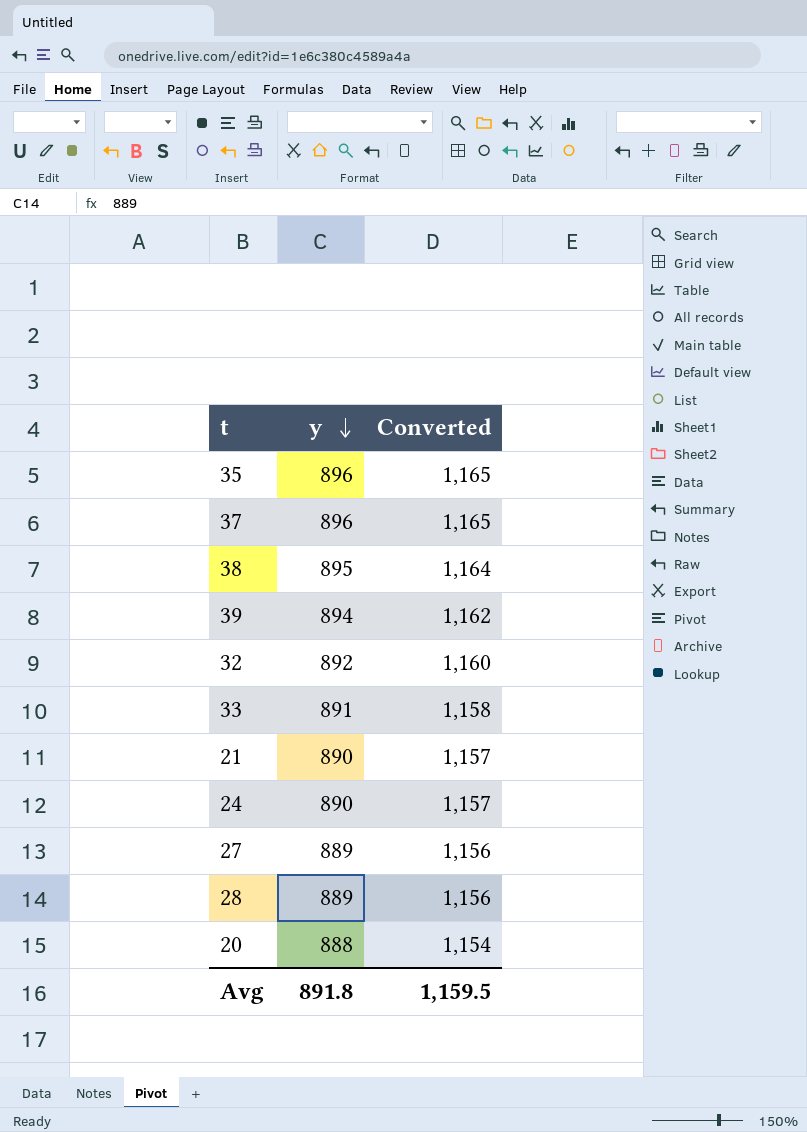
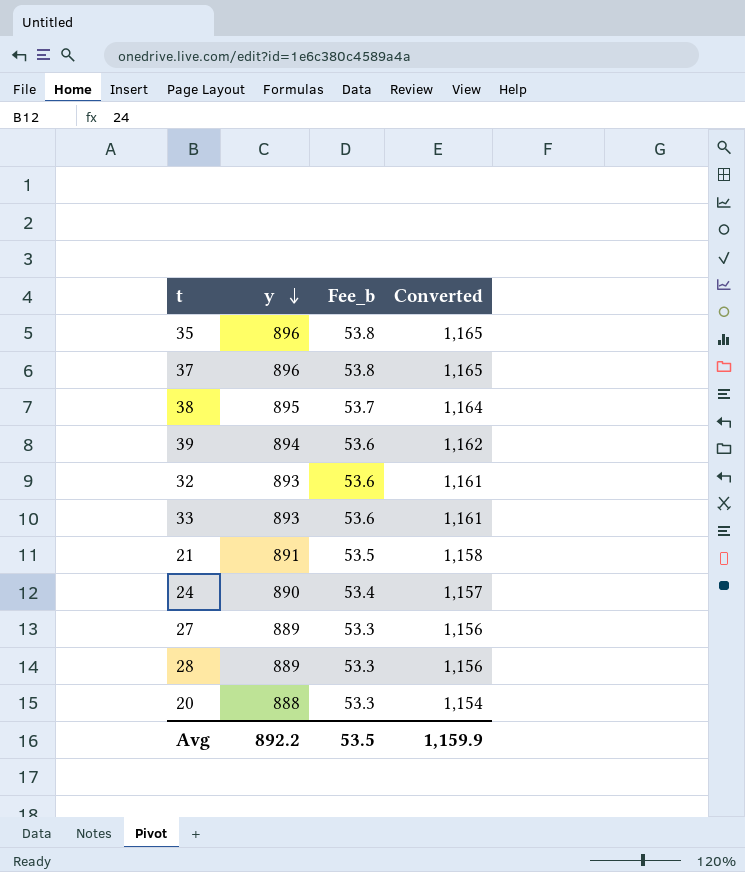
column Fee_b | formula: none -> [y] * 0.06
32 | y: 892 -> 893
32 | Converted: 1,160 -> 1,161
33 | y: 891 -> 893
33 | Converted: 1,158 -> 1,161
21 | y: 890 -> 891
21 | Converted: 1,157 -> 1,158
Avg | y: 891.8 -> 892.2
Avg | Converted: 1,159.5 -> 1,159.9

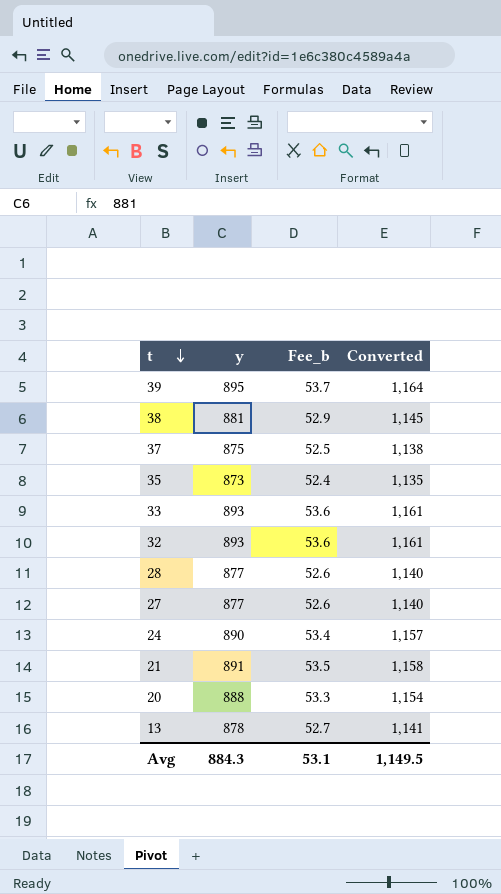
row order: y descending -> t descending
39 | y: 894 -> 895
39 | Fee_b: 53.6 -> 53.7
39 | Converted: 1,162 -> 1,164
38 | y: 895 -> 881
38 | Fee_b: 53.7 -> 52.9
38 | Converted: 1,164 -> 1,145
37 | y: 896 -> 875
37 | Fee_b: 53.8 -> 52.5
37 | Converted: 1,165 -> 1,138
35 | y: 896 -> 873
35 | Fee_b: 53.8 -> 52.4
35 | Converted: 1,165 -> 1,135
28 | y: 889 -> 877
28 | Fee_b: 53.3 -> 52.6
28 | Converted: 1,156 -> 1,140
27 | y: 889 -> 877
27 | Fee_b: 53.3 -> 52.6
27 | Converted: 1,156 -> 1,140
row 13: none -> 878 | 52.7 | 1,141
Avg | y: 892.2 -> 884.3
Avg | Fee_b: 53.5 -> 53.1
Avg | Converted: 1,159.9 -> 1,149.5

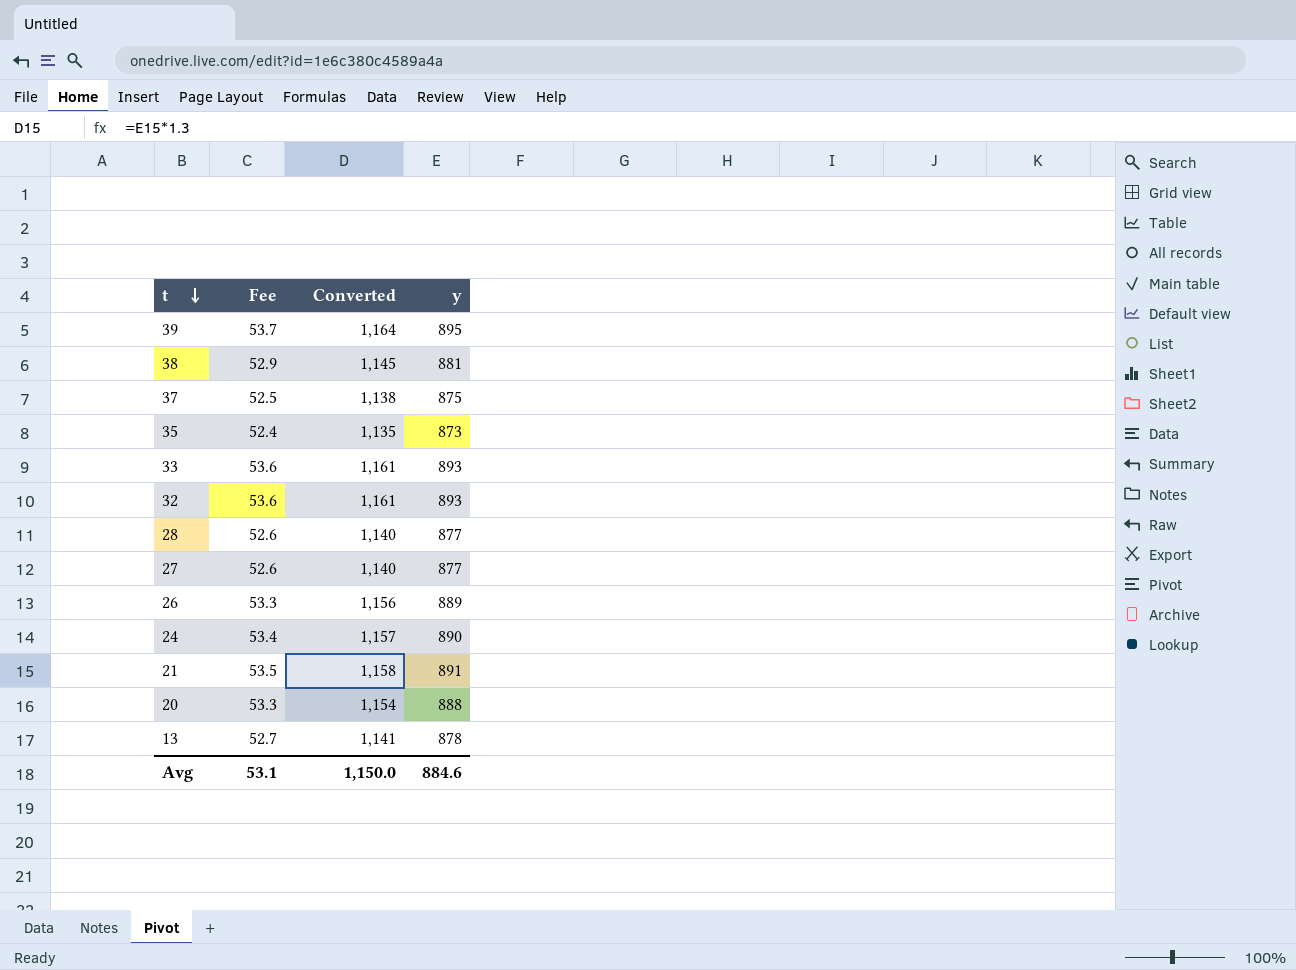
column name: Fee_b -> Fee
column y | position: 2 -> 4
row 26: none -> 53.3 | 1,156 | 889
Avg | Converted: 1,149.5 -> 1,150.0
Avg | y: 884.3 -> 884.6

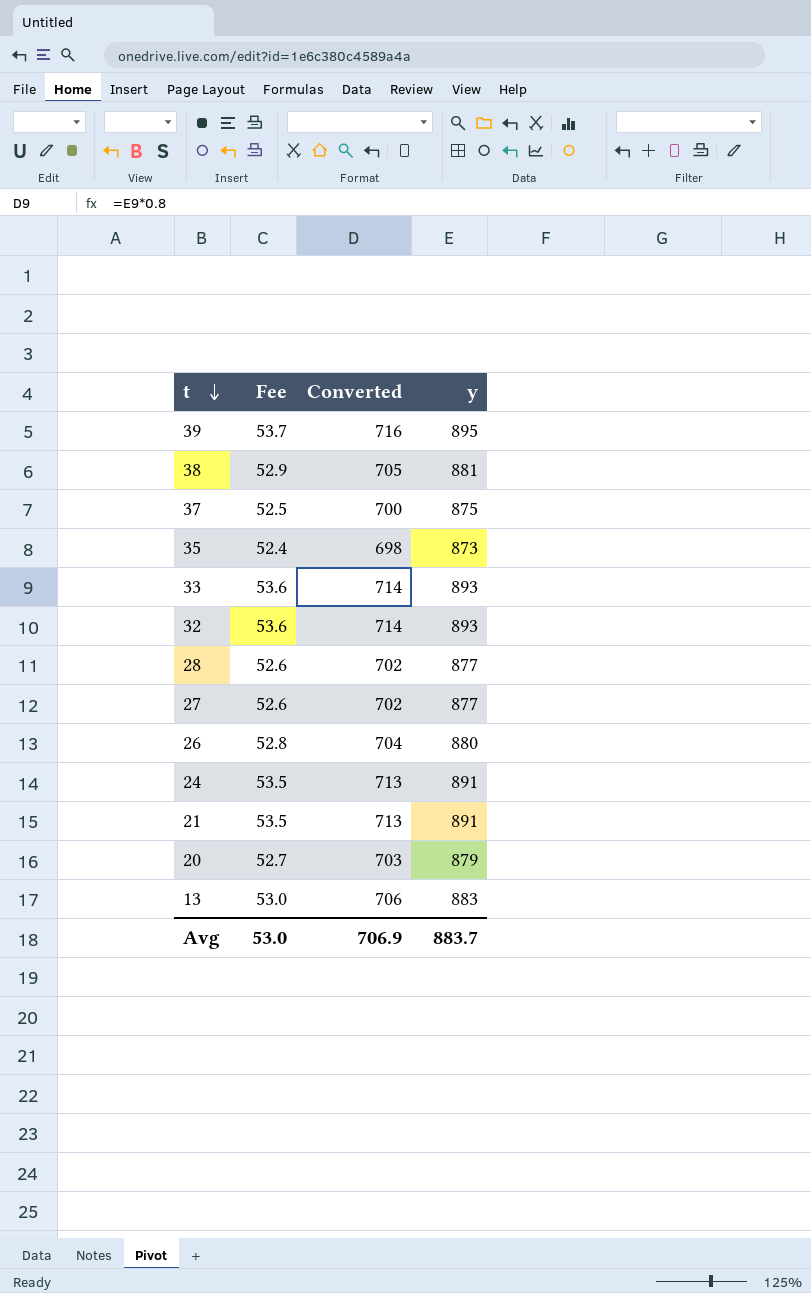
column Converted | formula: [y] * 1.3 -> [y] * 0.8
26 | Fee: 53.3 -> 52.8
26 | y: 889 -> 880
24 | Fee: 53.4 -> 53.5
24 | y: 890 -> 891
20 | Fee: 53.3 -> 52.7
20 | y: 888 -> 879
13 | Fee: 52.7 -> 53.0
13 | y: 878 -> 883
Avg | Fee: 53.1 -> 53.0
Avg | Converted: 1,150.0 -> 706.9
Avg | y: 884.6 -> 883.7

